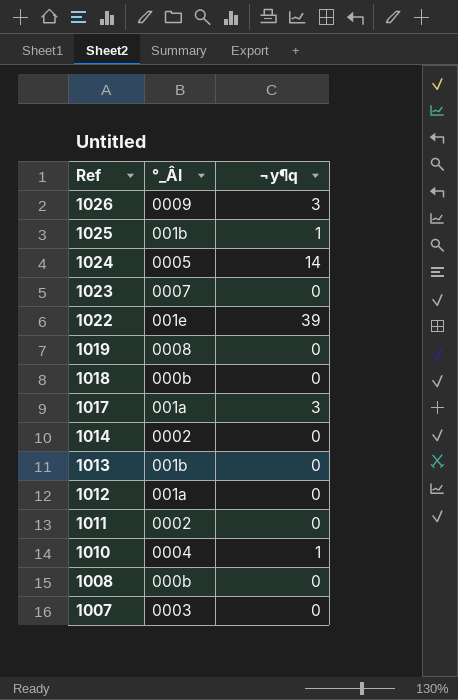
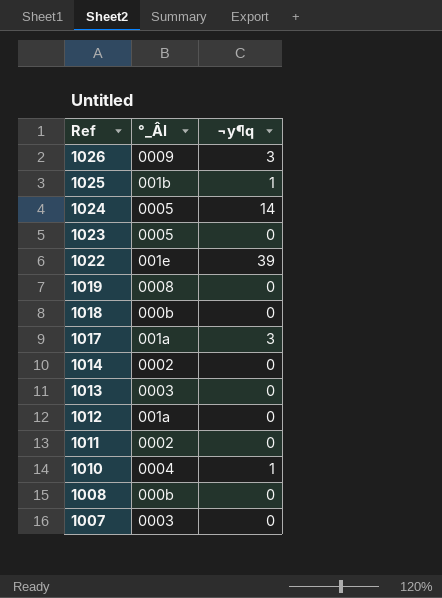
1023 | °_ÂI: 0007 -> 0005
1013 | °_ÂI: 001b -> 0003

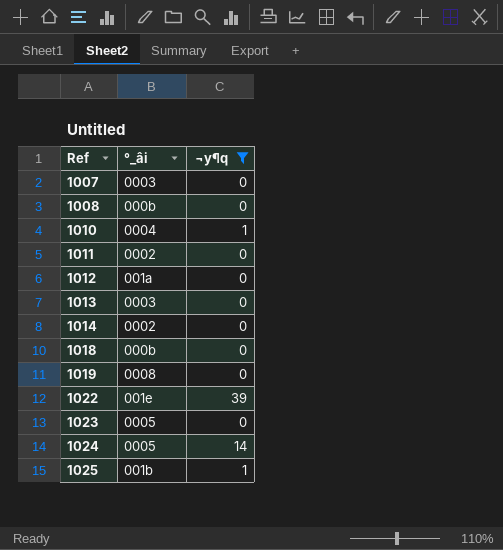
filter: none -> ¬y¶q != 3
row order: Ref descending -> Ref ascending
column name: °_ÂI -> °_âi

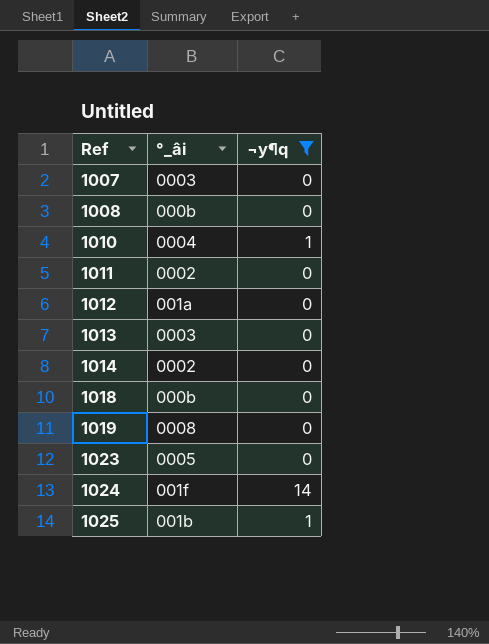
row 1022: 001e | 39 -> none
1024 | °_âi: 0005 -> 001f

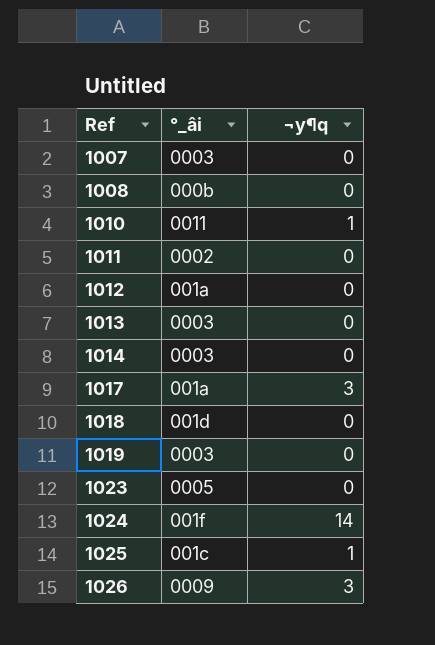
filter: ¬y¶q != 3 -> none
1010 | °_âi: 0004 -> 0011
1014 | °_âi: 0002 -> 0003
1018 | °_âi: 000b -> 001d
1019 | °_âi: 0008 -> 0003
1025 | °_âi: 001b -> 001c

